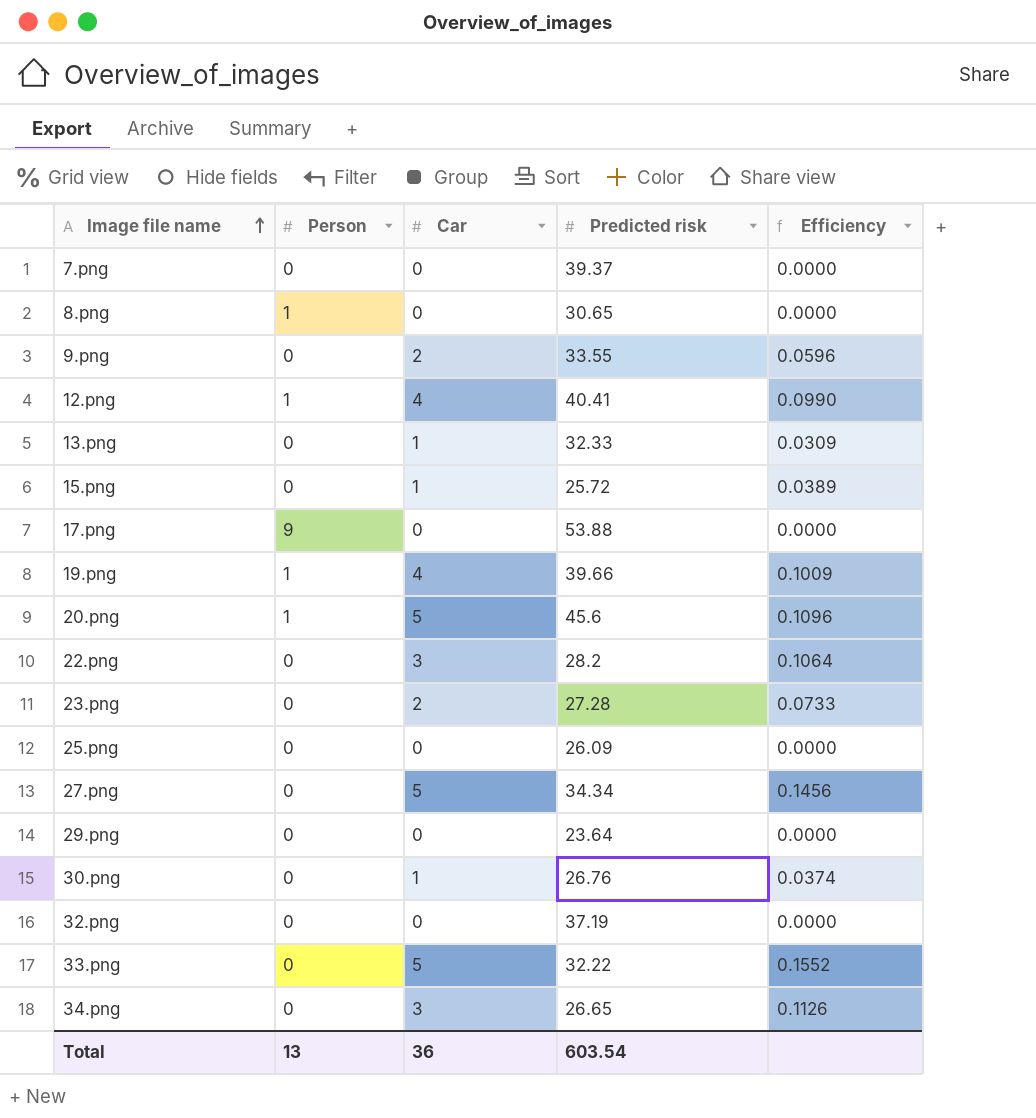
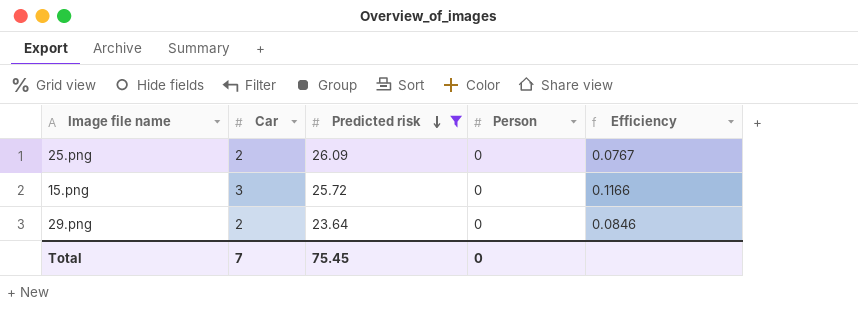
filter: none -> Predicted risk <= 26.09
row order: Image file name ascending -> Predicted risk descending
column Person | position: 2 -> 4
25.png | Car: 0 -> 2
25.png | Efficiency: 0.0000 -> 0.0767
15.png | Car: 1 -> 3
15.png | Efficiency: 0.0389 -> 0.1166
29.png | Car: 0 -> 2
29.png | Efficiency: 0.0000 -> 0.0846
Total | Car: 36 -> 7
Total | Predicted risk: 603.54 -> 75.45
Total | Person: 13 -> 0

